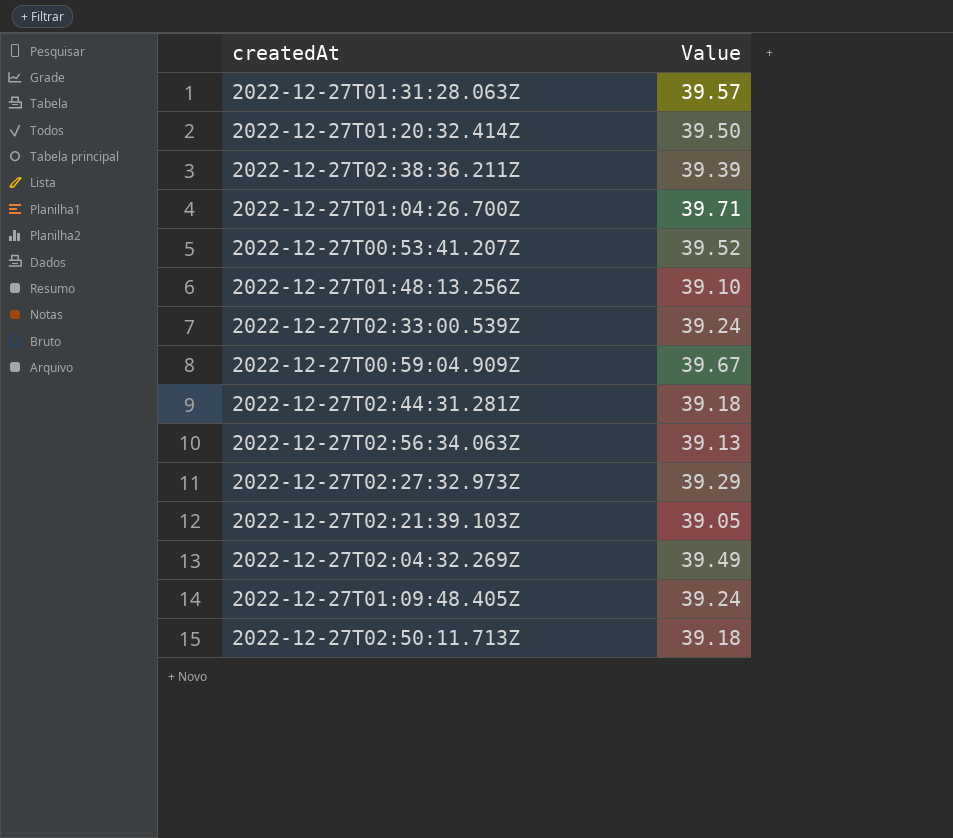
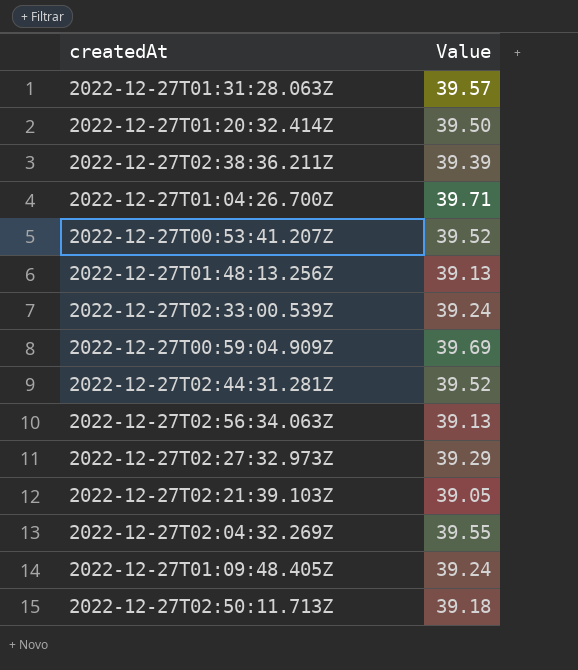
2022-12-27T01:48:13.256Z | Value: 39.10 -> 39.13
2022-12-27T00:59:04.909Z | Value: 39.67 -> 39.69
2022-12-27T02:44:31.281Z | Value: 39.18 -> 39.52
2022-12-27T02:04:32.269Z | Value: 39.49 -> 39.55

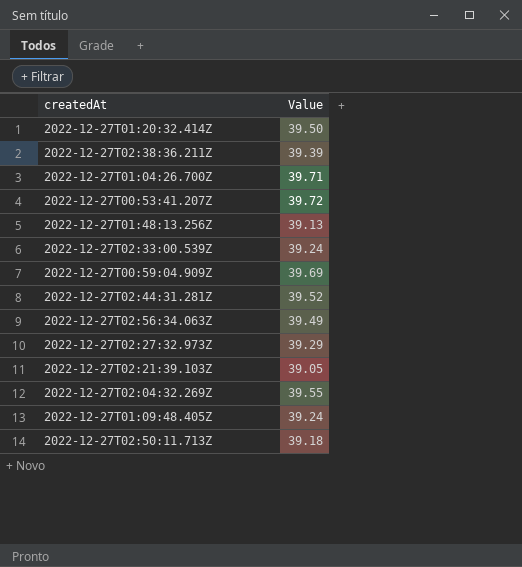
row 2022-12-27T01:31:28.063Z: 39.57 -> none
2022-12-27T00:53:41.207Z | Value: 39.52 -> 39.72
2022-12-27T02:56:34.063Z | Value: 39.13 -> 39.49

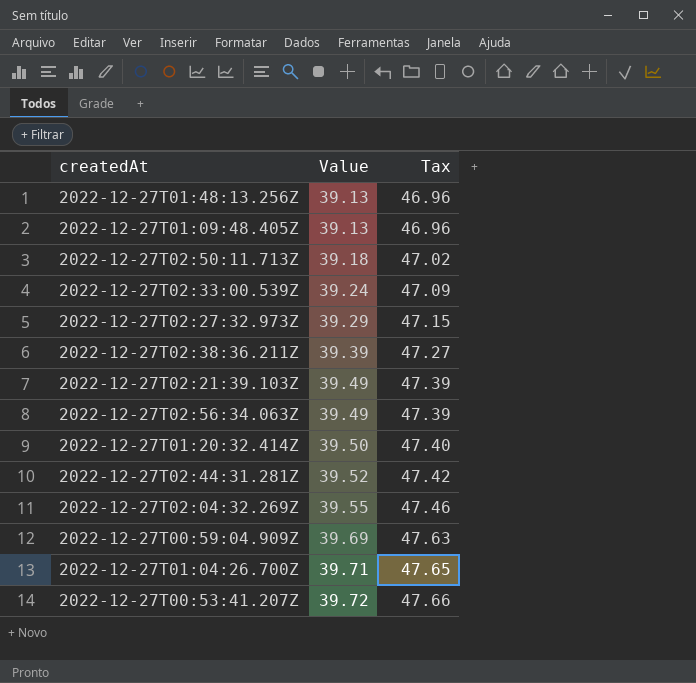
row order: none -> Value ascending
column Tax | formula: none -> [Value] * 1.2
2022-12-27T01:09:48.405Z | Value: 39.24 -> 39.13
2022-12-27T02:21:39.103Z | Value: 39.05 -> 39.49

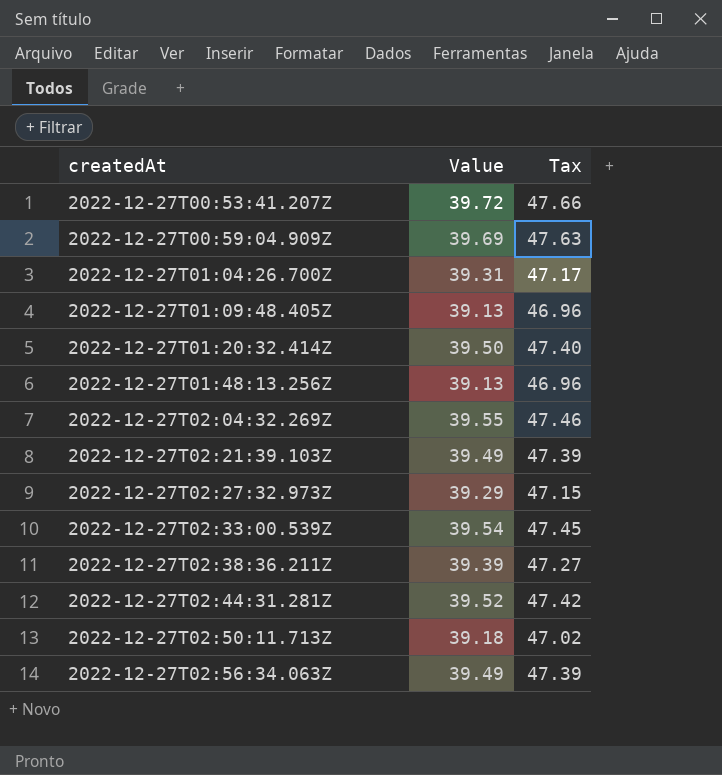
row order: Value ascending -> createdAt ascending
2022-12-27T01:04:26.700Z | Value: 39.71 -> 39.31
2022-12-27T01:04:26.700Z | Tax: 47.65 -> 47.17
2022-12-27T02:33:00.539Z | Value: 39.24 -> 39.54
2022-12-27T02:33:00.539Z | Tax: 47.09 -> 47.45

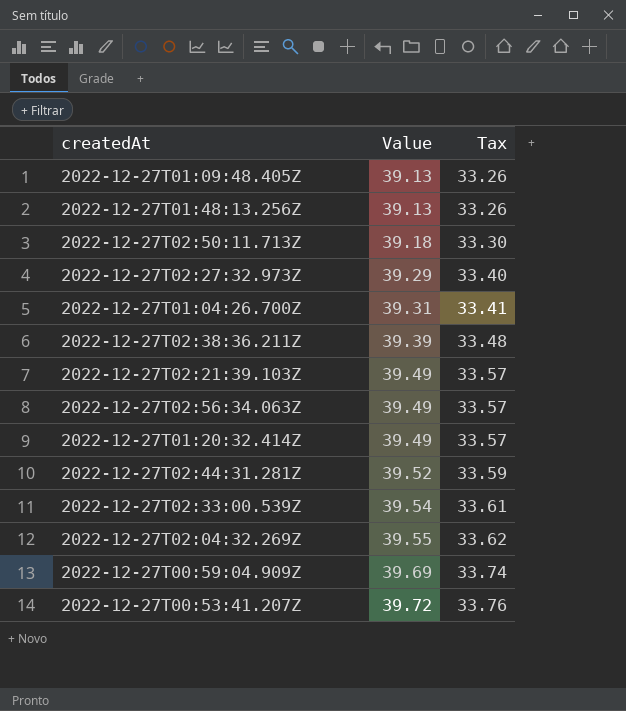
row order: createdAt ascending -> Value ascending
column Tax | formula: [Value] * 1.2 -> [Value] * 0.85
2022-12-27T01:20:32.414Z | Value: 39.50 -> 39.49

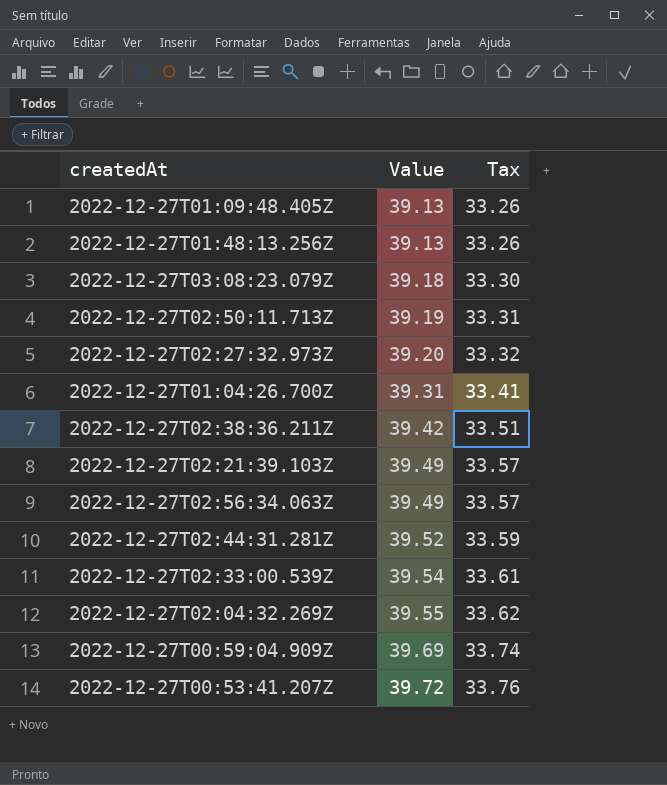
row 2022-12-27T01:20:32.414Z: 39.49 | 33.57 -> none
row 2022-12-27T03:08:23.079Z: none -> 39.18 | 33.30
2022-12-27T02:50:11.713Z | Value: 39.18 -> 39.19
2022-12-27T02:50:11.713Z | Tax: 33.30 -> 33.31
2022-12-27T02:27:32.973Z | Value: 39.29 -> 39.20
2022-12-27T02:27:32.973Z | Tax: 33.40 -> 33.32
2022-12-27T02:38:36.211Z | Value: 39.39 -> 39.42
2022-12-27T02:38:36.211Z | Tax: 33.48 -> 33.51

